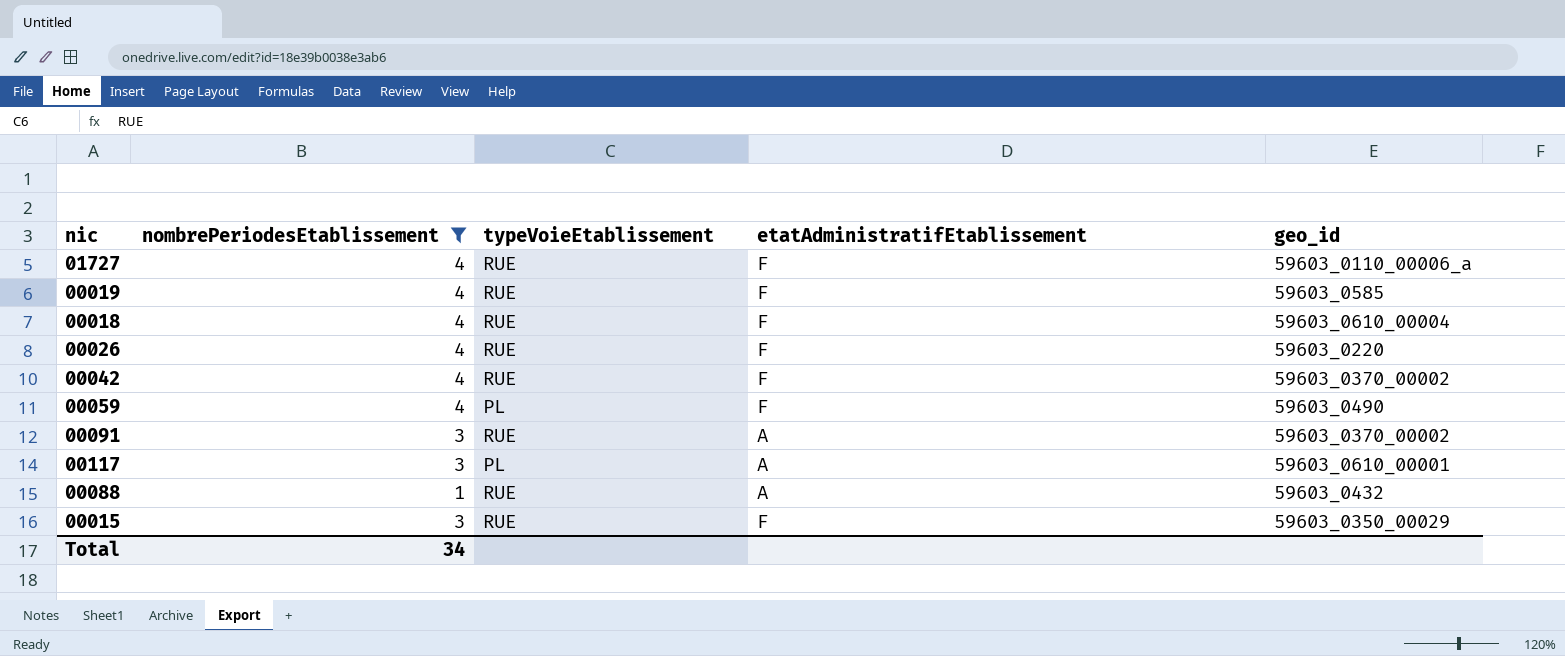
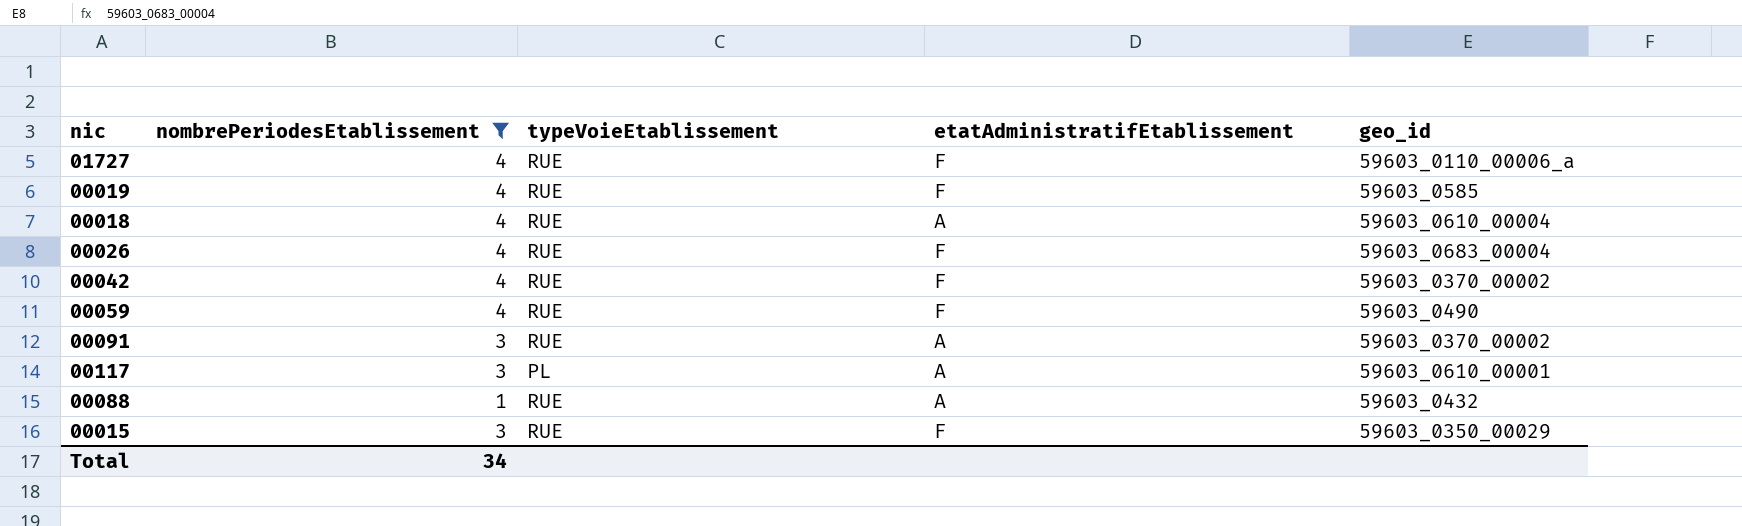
00018 | etatAdministratifEtablissement: F -> A
00026 | geo_id: 59603_0220 -> 59603_0683_00004
00059 | typeVoieEtablissement: PL -> RUE

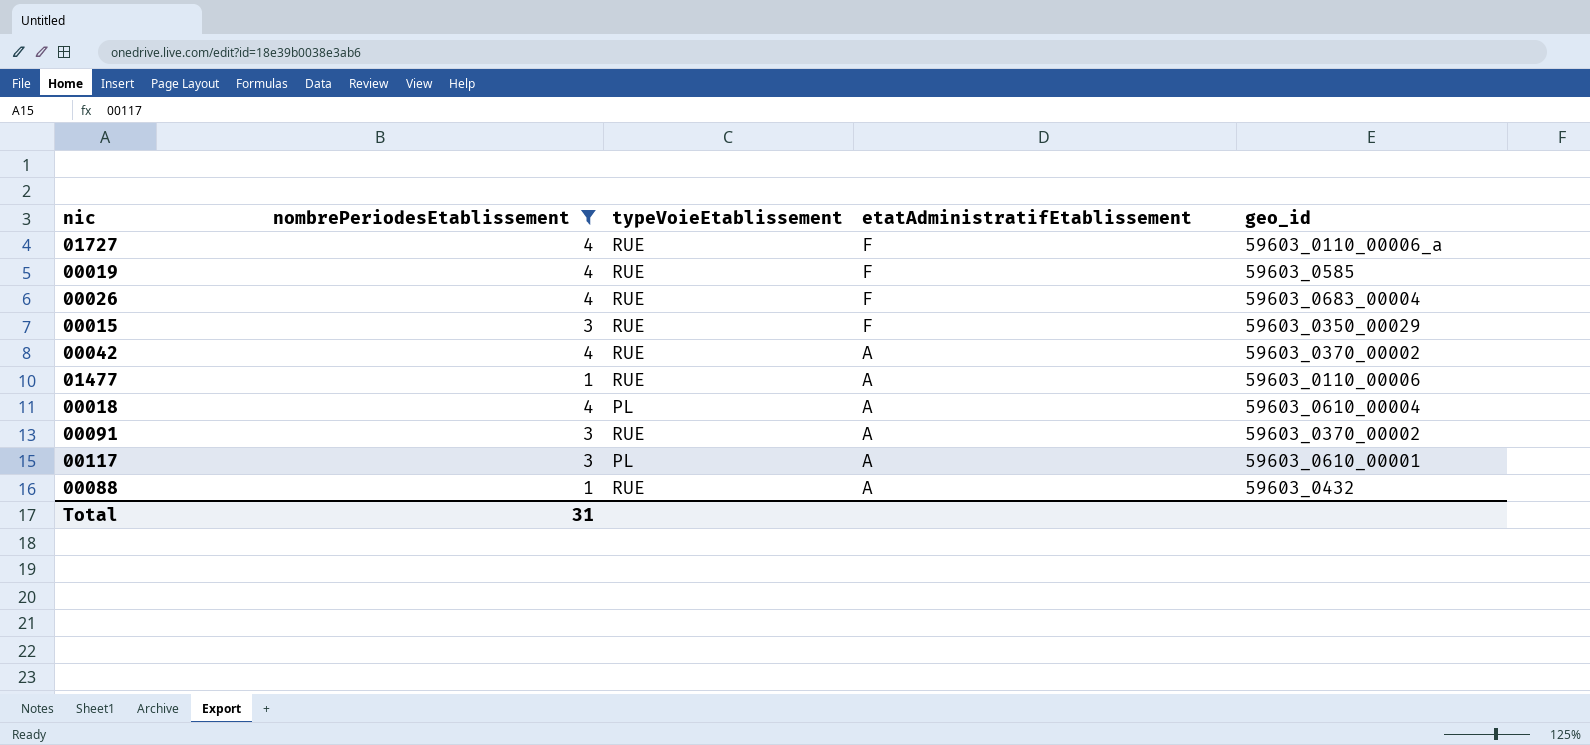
row order: none -> etatAdministratifEtablissement descending
row 00059: 4 | RUE | F | 59603_0490 -> none
00042 | etatAdministratifEtablissement: F -> A
row 01477: none -> 1 | RUE | A | 59603_0110_00006
00018 | typeVoieEtablissement: RUE -> PL
Total | nombrePeriodesEtablissement: 34 -> 31

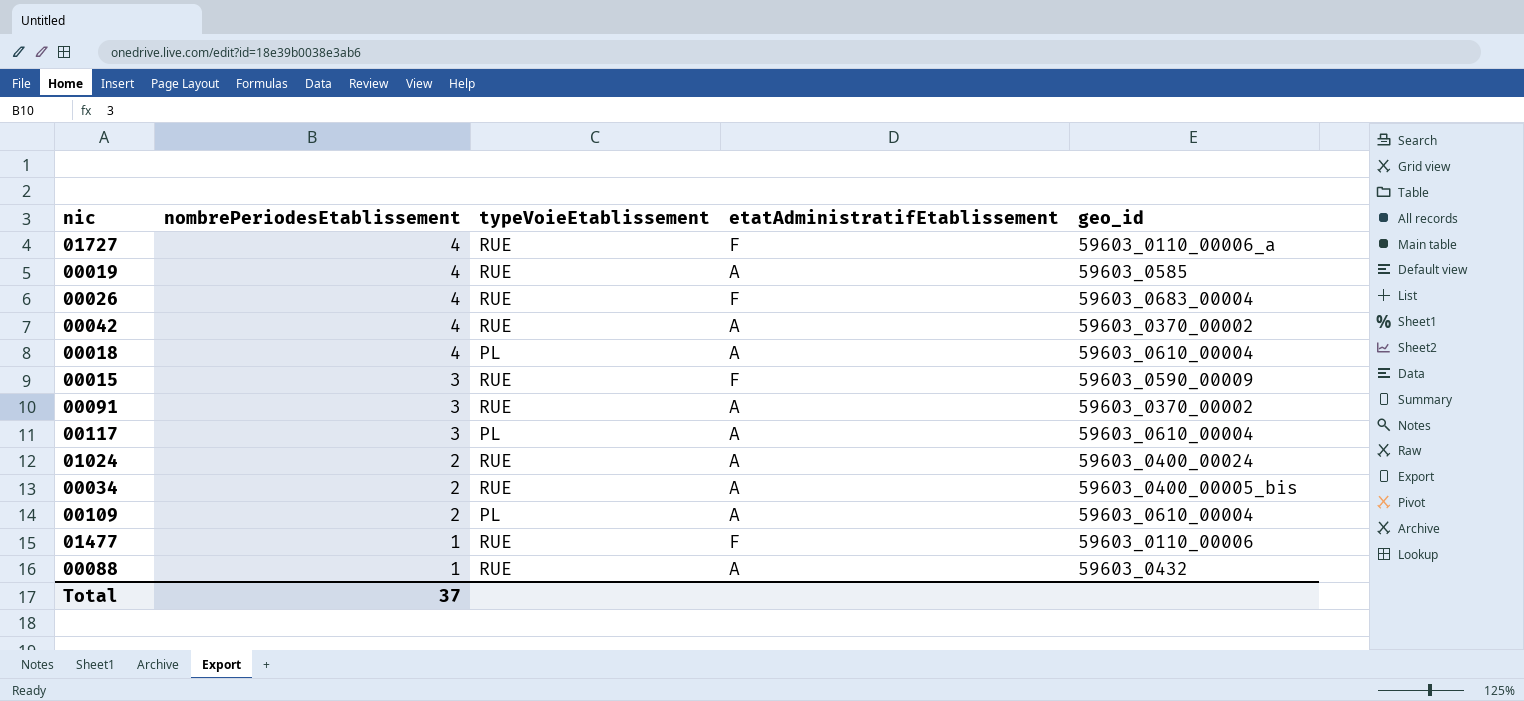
filter: nombrePeriodesEtablissement != 2 -> none
row order: etatAdministratifEtablissement descending -> nombrePeriodesEtablissement descending
00019 | etatAdministratifEtablissement: F -> A
00015 | geo_id: 59603_0350_00029 -> 59603_0590_00009
00117 | geo_id: 59603_0610_00001 -> 59603_0610_00004
01477 | etatAdministratifEtablissement: A -> F
Total | nombrePeriodesEtablissement: 31 -> 37

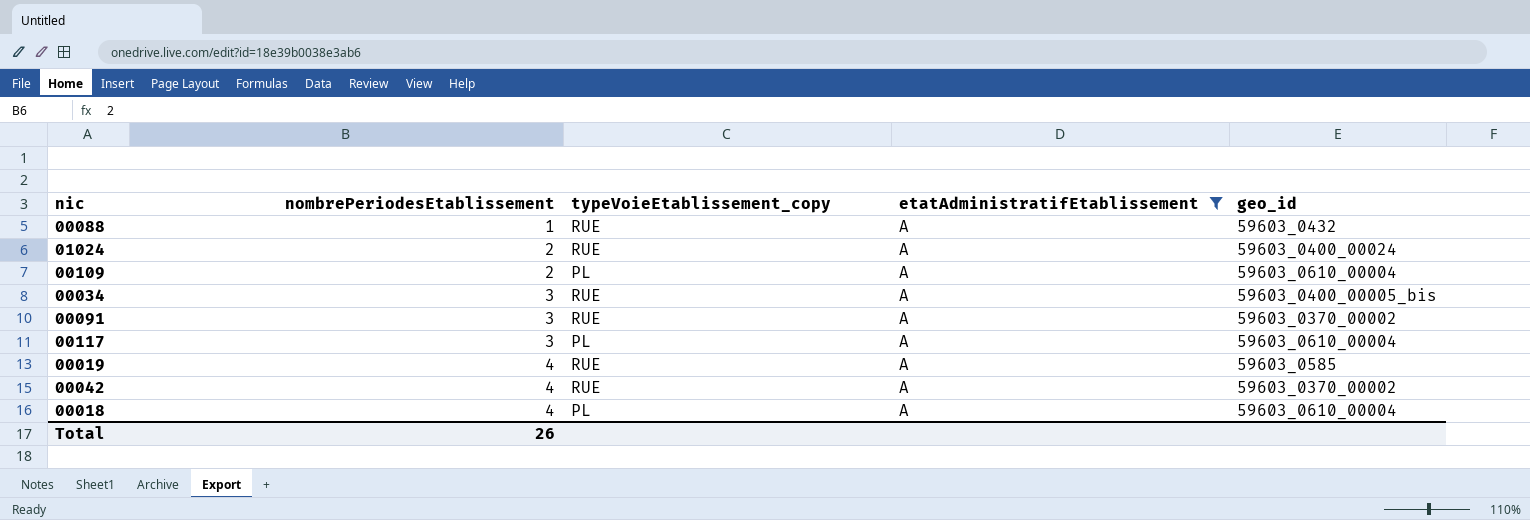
filter: none -> etatAdministratifEtablissement = A
row order: nombrePeriodesEtablissement descending -> nombrePeriodesEtablissement ascending
column name: typeVoieEtablissement -> typeVoieEtablissement_copy
00034 | nombrePeriodesEtablissement: 2 -> 3
Total | nombrePeriodesEtablissement: 37 -> 26

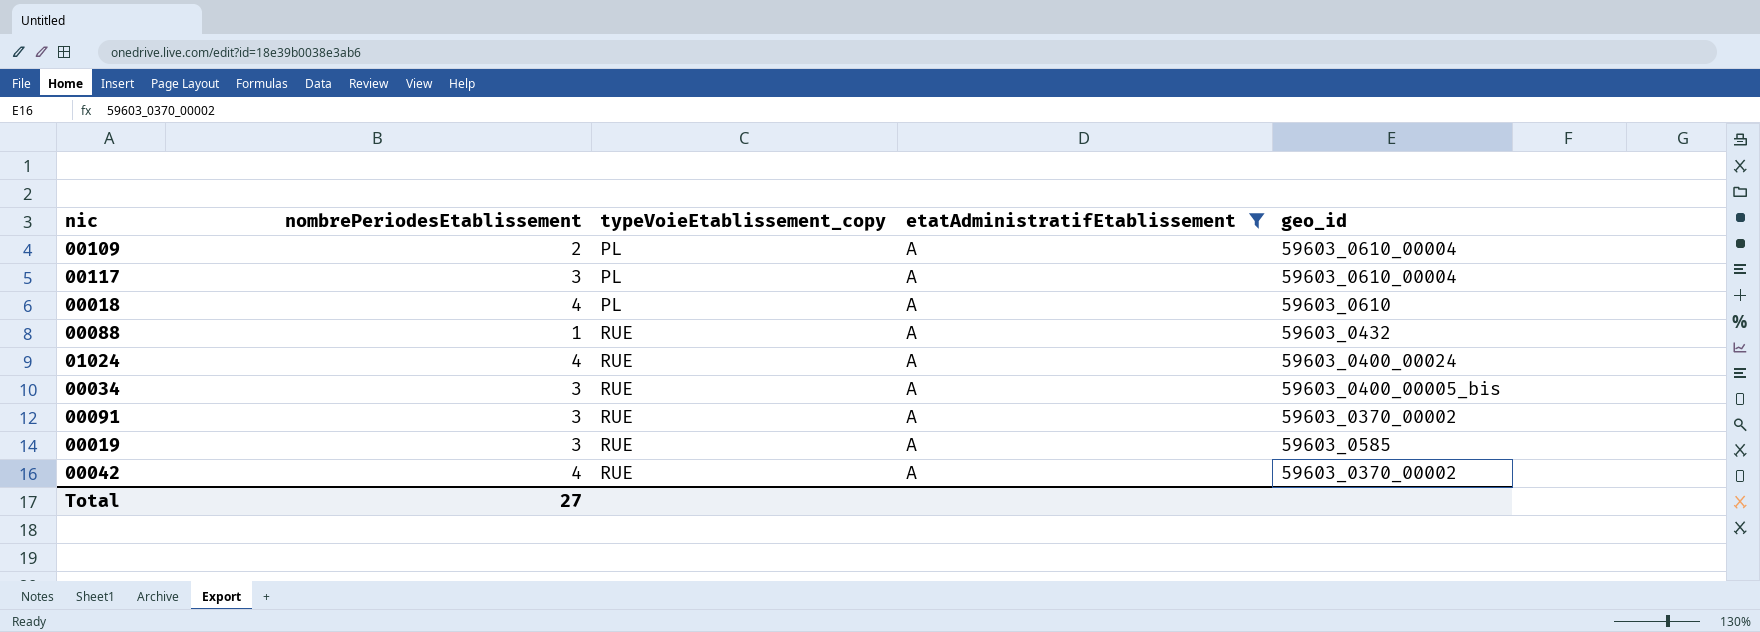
row order: nombrePeriodesEtablissement ascending -> typeVoieEtablissement_copy ascending
00018 | geo_id: 59603_0610_00004 -> 59603_0610
01024 | nombrePeriodesEtablissement: 2 -> 4
00019 | nombrePeriodesEtablissement: 4 -> 3
Total | nombrePeriodesEtablissement: 26 -> 27

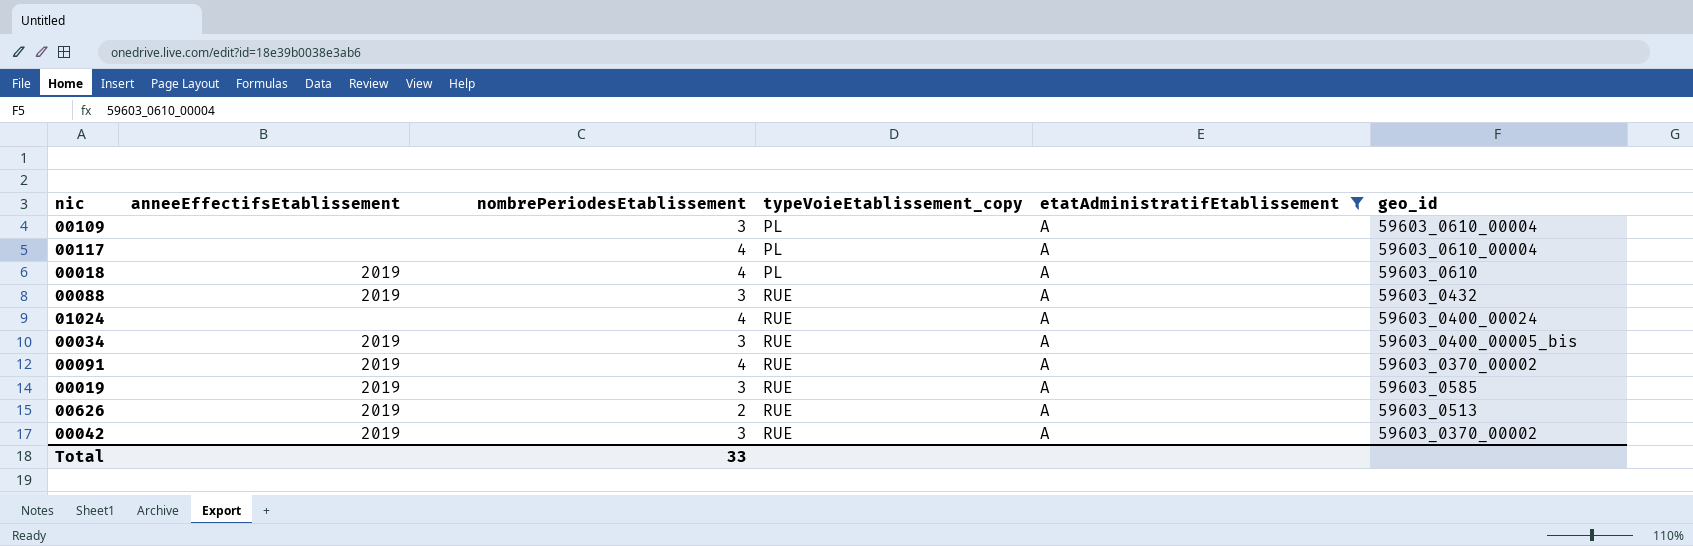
column anneeEffectifsEtablissement | position: none -> 2
00109 | nombrePeriodesEtablissement: 2 -> 3
00117 | nombrePeriodesEtablissement: 3 -> 4
00088 | nombrePeriodesEtablissement: 1 -> 3
00091 | nombrePeriodesEtablissement: 3 -> 4
row 00626: none -> 2019 | 2 | RUE | A | 59603_0513
00042 | nombrePeriodesEtablissement: 4 -> 3
Total | nombrePeriodesEtablissement: 27 -> 33

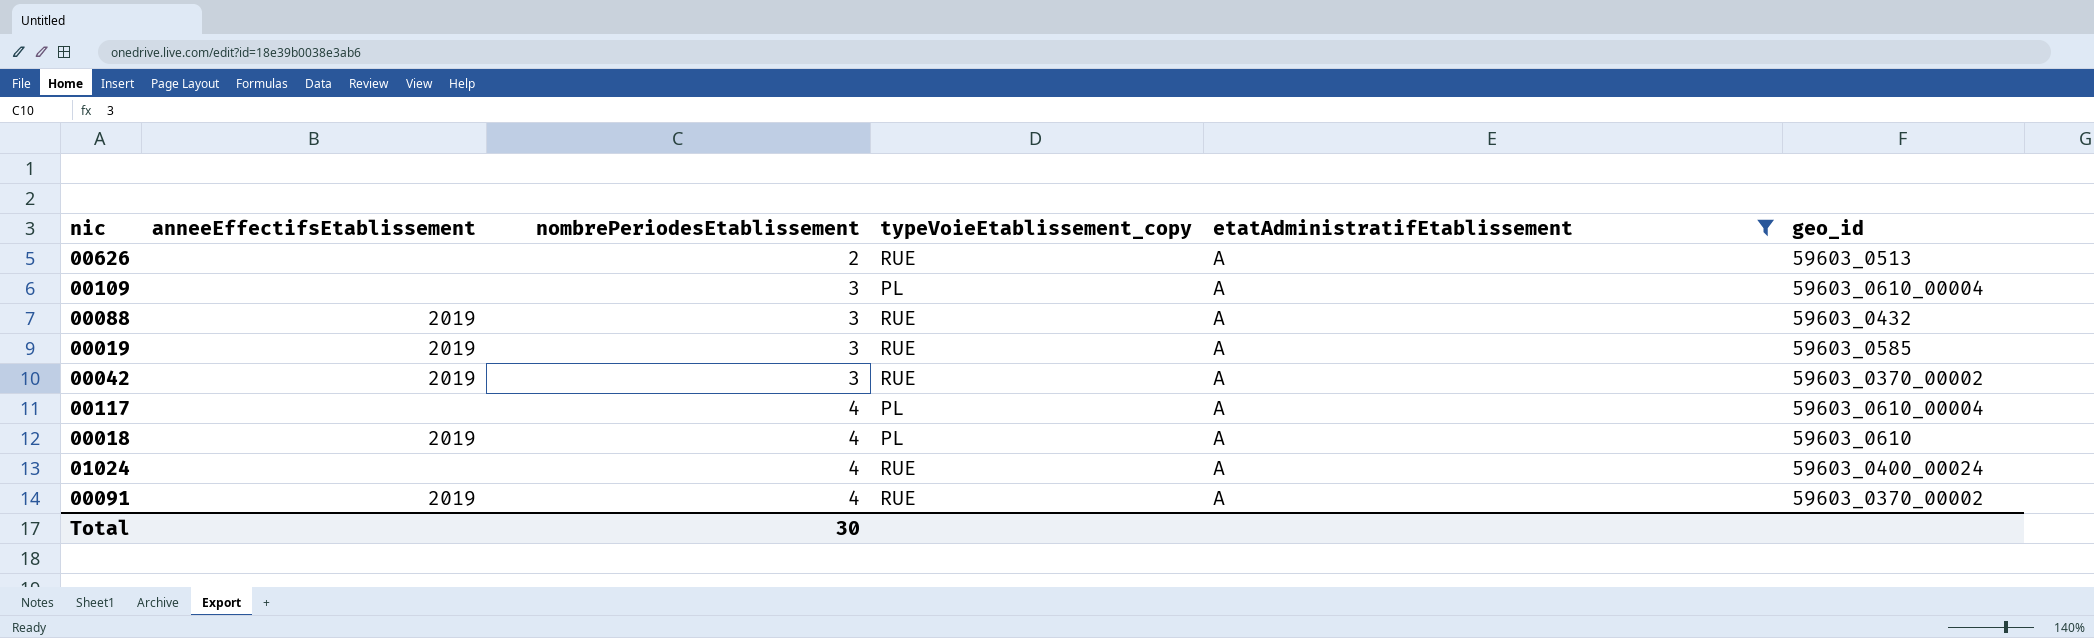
row order: typeVoieEtablissement_copy ascending -> nombrePeriodesEtablissement ascending
row 00034: 2019 | 3 | RUE | A | 59603_0400_00005_bis -> none
00626 | anneeEffectifsEtablissement: 2019 -> none
Total | nombrePeriodesEtablissement: 33 -> 30

